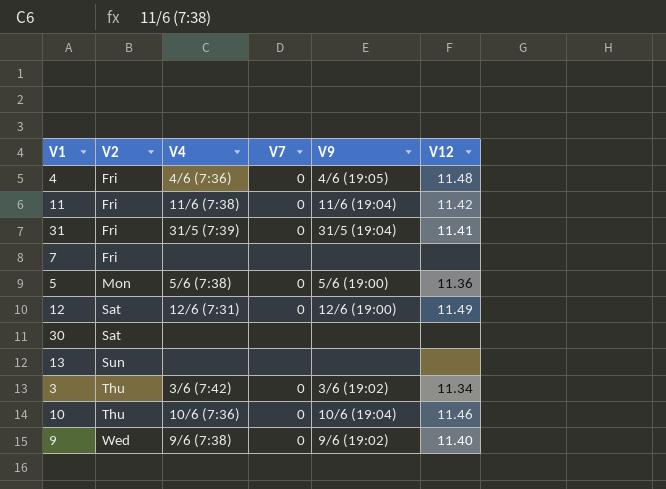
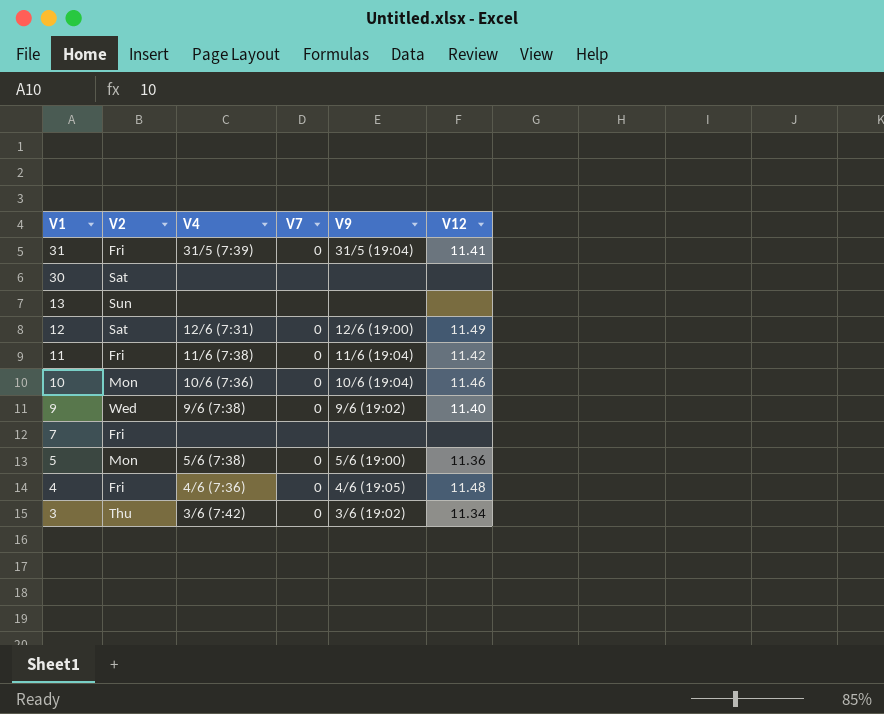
row order: V2 ascending -> V1 descending
10 | V2: Thu -> Mon

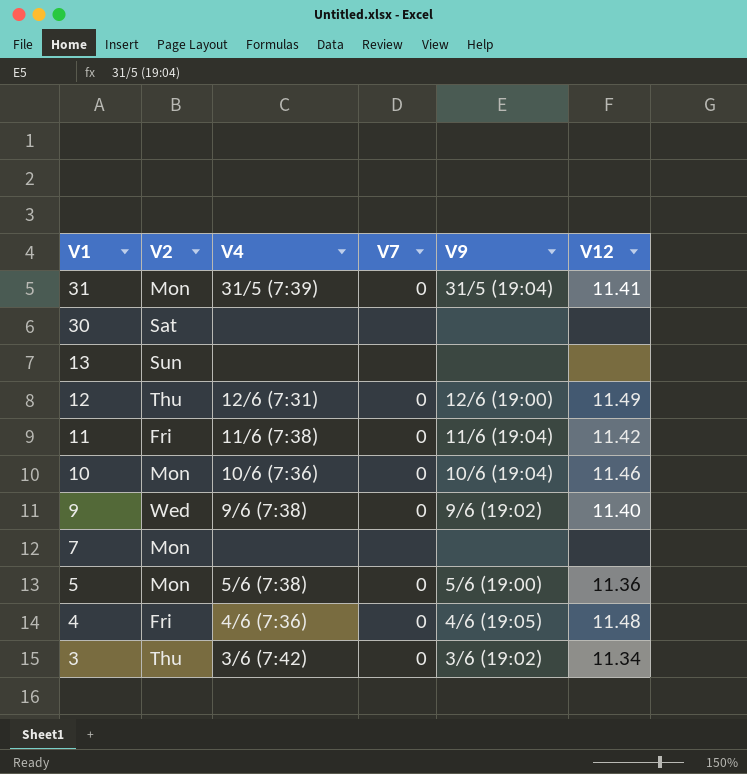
31 | V2: Fri -> Mon
12 | V2: Sat -> Thu
7 | V2: Fri -> Mon

